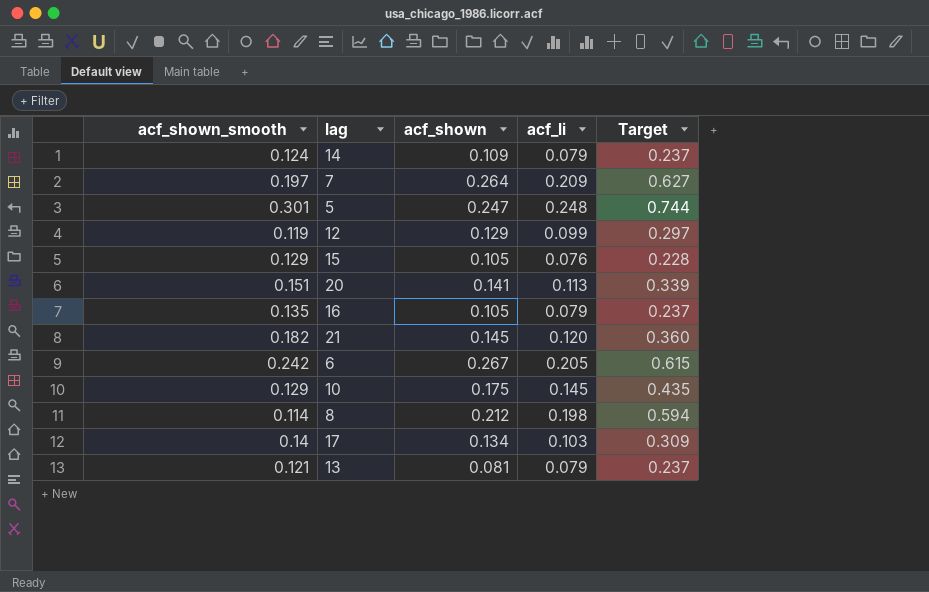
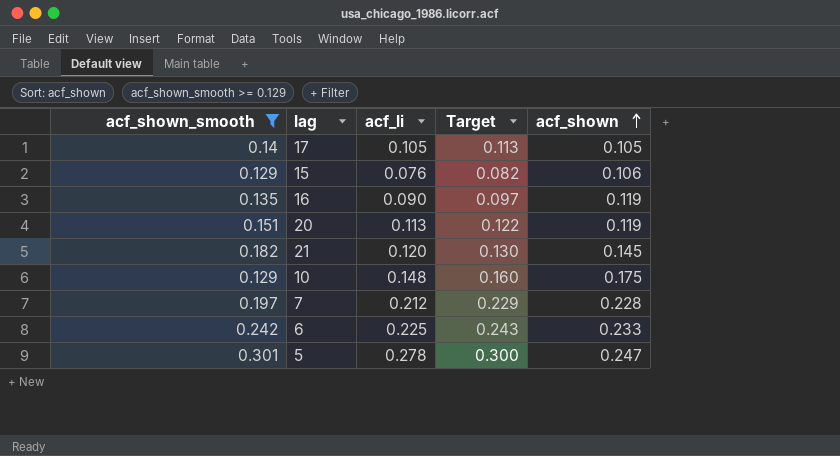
filter: none -> acf_shown_smooth >= 0.129
row order: none -> acf_shown ascending
column Target | formula: [acf_li] * 3 -> [acf_li] * 1.08
column acf_shown | position: 3 -> 5
17 | acf_li: 0.103 -> 0.105
17 | acf_shown: 0.134 -> 0.105
15 | acf_shown: 0.105 -> 0.106
16 | acf_li: 0.079 -> 0.090
16 | acf_shown: 0.105 -> 0.119
20 | acf_shown: 0.141 -> 0.119
10 | acf_li: 0.145 -> 0.148
7 | acf_li: 0.209 -> 0.212
7 | acf_shown: 0.264 -> 0.228
6 | acf_li: 0.205 -> 0.225
6 | acf_shown: 0.267 -> 0.233
5 | acf_li: 0.248 -> 0.278

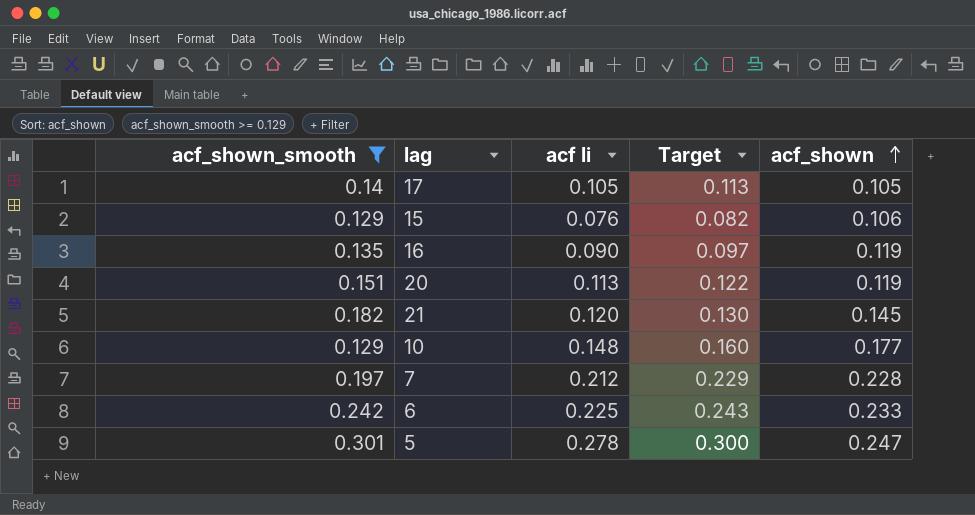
column name: acf_li -> acf li
10 | acf_shown: 0.175 -> 0.177

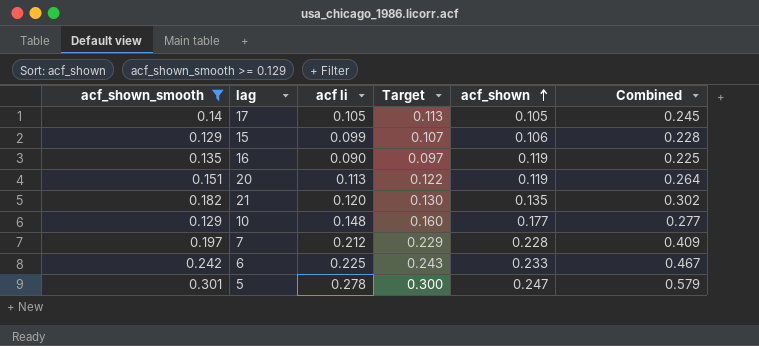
column Combined | formula: none -> [acf_shown_smooth] + [acf li]
15 | acf li: 0.076 -> 0.099
15 | Target: 0.082 -> 0.107
21 | acf_shown: 0.145 -> 0.135

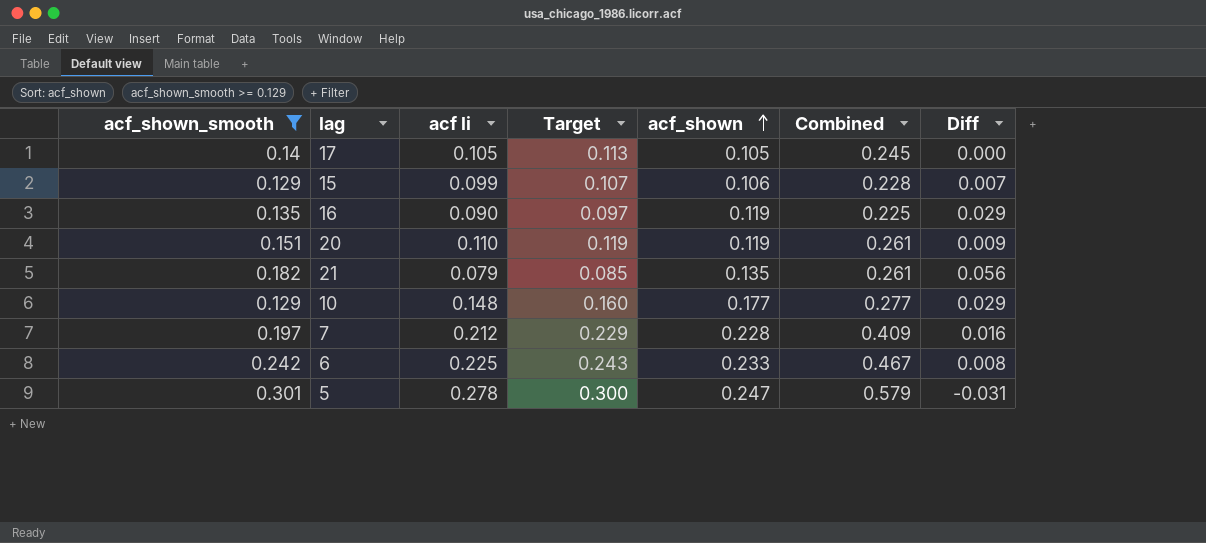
column Diff | formula: none -> [acf_shown] - [acf li]
20 | acf li: 0.113 -> 0.110
20 | Target: 0.122 -> 0.119
20 | Combined: 0.264 -> 0.261
21 | acf li: 0.120 -> 0.079
21 | Target: 0.130 -> 0.085
21 | Combined: 0.302 -> 0.261

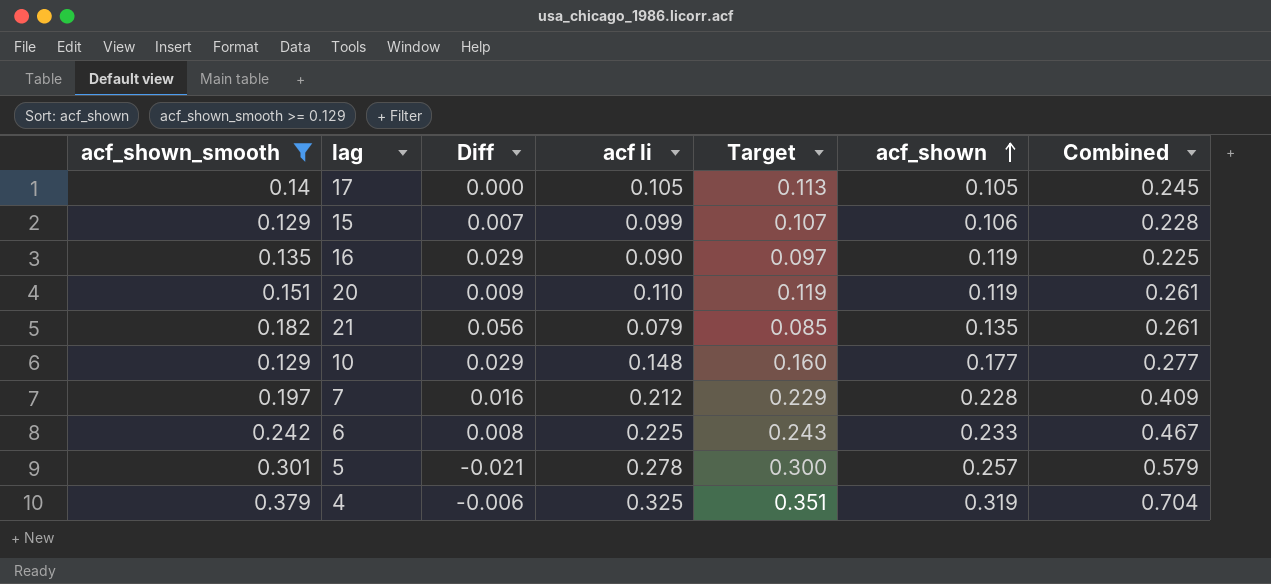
column Diff | position: 7 -> 3
5 | Diff: -0.031 -> -0.021
5 | acf_shown: 0.247 -> 0.257
row 4: none -> 0.379 | -0.006 | 0.325 | 0.351 | 0.319 | 0.704

